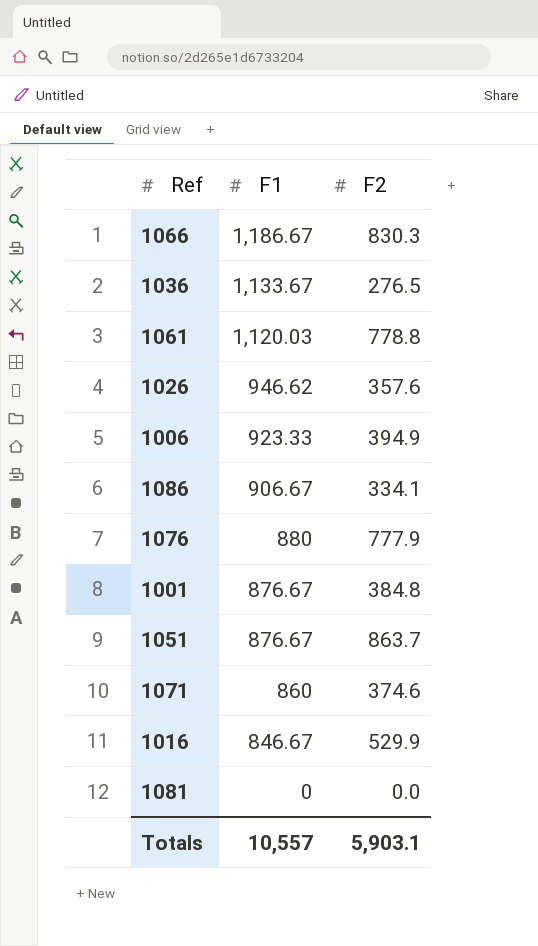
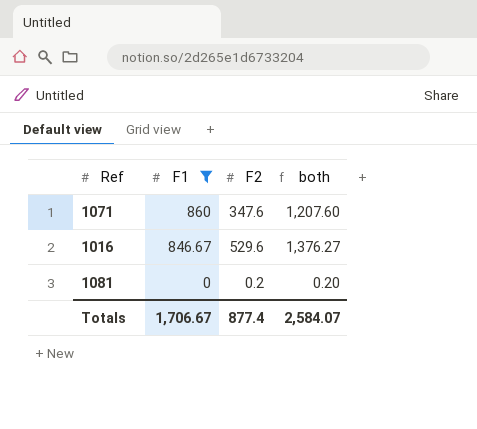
filter: none -> F1 <= 860
column both | formula: none -> [F1] + [F2]
1071 | F2: 374.6 -> 347.6
1016 | F2: 529.9 -> 529.6
1081 | F2: 0.0 -> 0.2
Totals | F1: 10,557 -> 1,706.67
Totals | F2: 5,903.1 -> 877.4

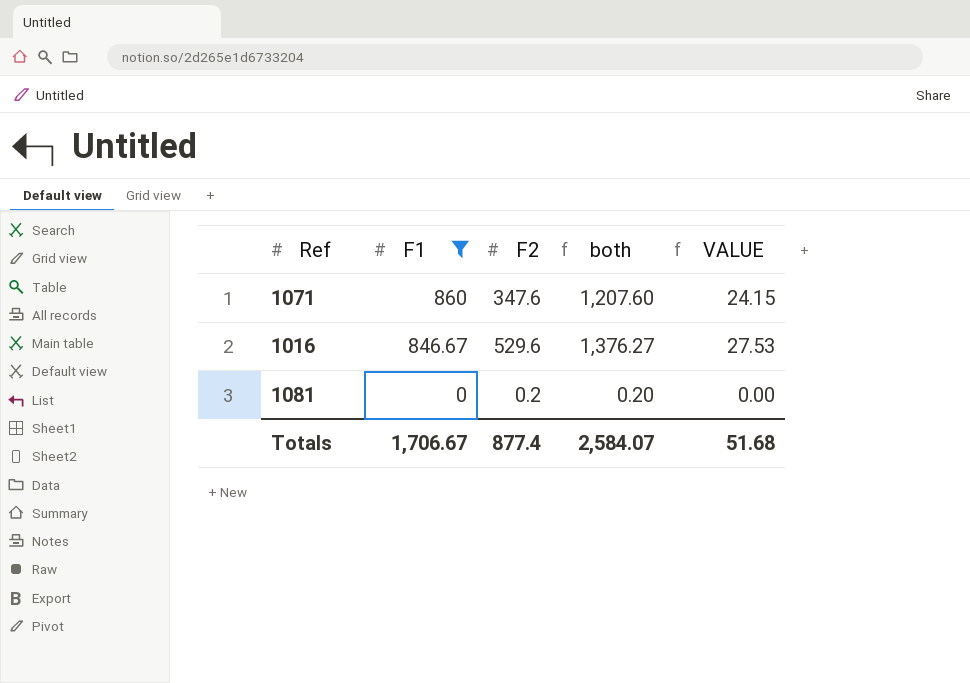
column VALUE | formula: none -> [both] * 0.02

